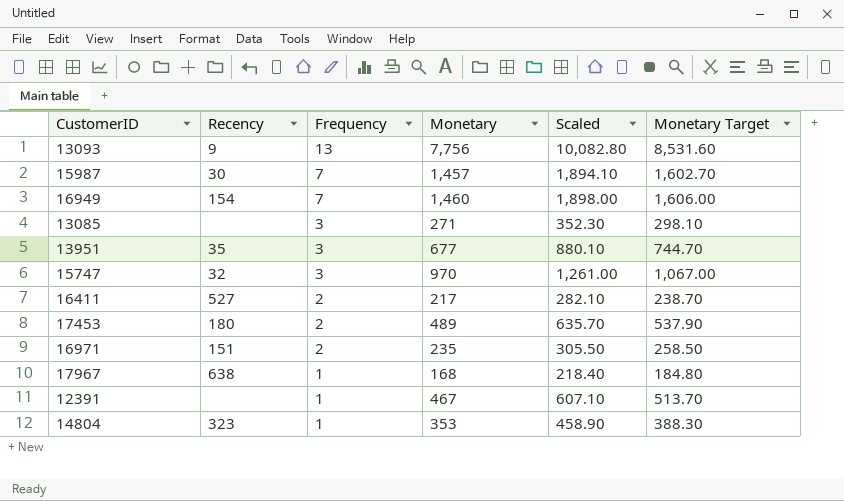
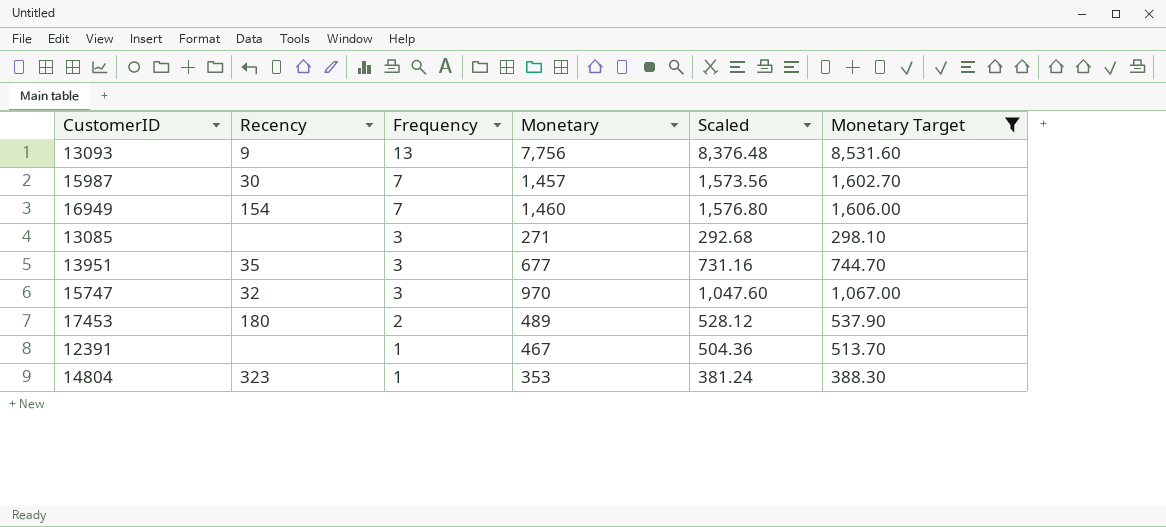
filter: none -> Monetary Target >= 298.10
column Scaled | formula: [Monetary] * 1.3 -> [Monetary] * 1.08

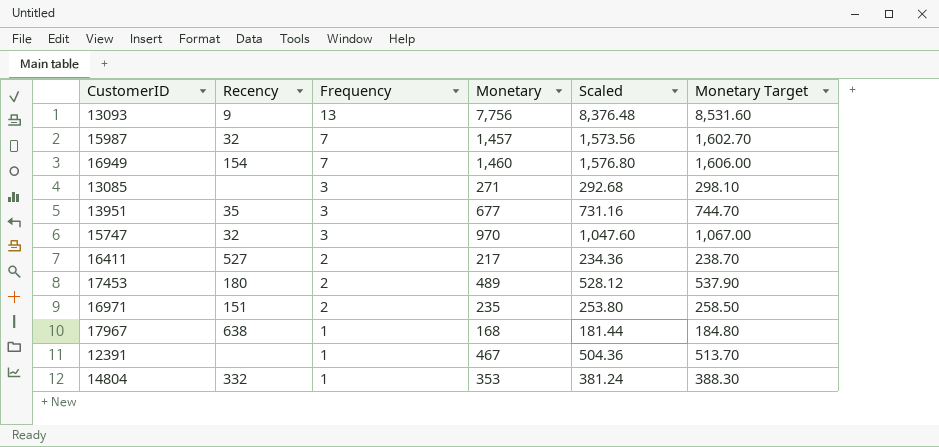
filter: Monetary Target >= 298.10 -> none
15987 | Recency: 30 -> 32
14804 | Recency: 323 -> 332

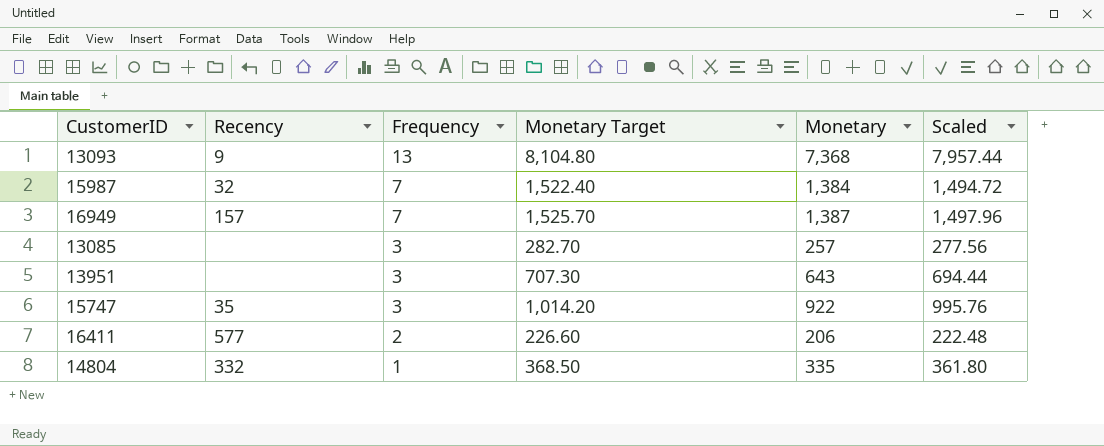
column Monetary Target | position: 6 -> 4
row 17453: 180 | 2 | 489 | 528.12 | 537.90 -> none
row 16971: 151 | 2 | 235 | 253.80 | 258.50 -> none
row 17967: 638 | 1 | 168 | 181.44 | 184.80 -> none
row 12391: none | 1 | 467 | 504.36 | 513.70 -> none
13093 | Monetary Target: 8,531.60 -> 8,104.80
13093 | Monetary: 7,756 -> 7,368
13093 | Scaled: 8,376.48 -> 7,957.44
15987 | Monetary Target: 1,602.70 -> 1,522.40
15987 | Monetary: 1,457 -> 1,384
15987 | Scaled: 1,573.56 -> 1,494.72
16949 | Recency: 154 -> 157
16949 | Monetary Target: 1,606.00 -> 1,525.70
16949 | Monetary: 1,460 -> 1,387
16949 | Scaled: 1,576.80 -> 1,497.96
13085 | Monetary Target: 298.10 -> 282.70
13085 | Monetary: 271 -> 257
13085 | Scaled: 292.68 -> 277.56
13951 | Recency: 35 -> none
13951 | Monetary Target: 744.70 -> 707.30
13951 | Monetary: 677 -> 643
13951 | Scaled: 731.16 -> 694.44
15747 | Recency: 32 -> 35
15747 | Monetary Target: 1,067.00 -> 1,014.20
15747 | Monetary: 970 -> 922
15747 | Scaled: 1,047.60 -> 995.76
16411 | Recency: 527 -> 577
16411 | Monetary Target: 238.70 -> 226.60
16411 | Monetary: 217 -> 206
16411 | Scaled: 234.36 -> 222.48
14804 | Monetary Target: 388.30 -> 368.50
14804 | Monetary: 353 -> 335
14804 | Scaled: 381.24 -> 361.80

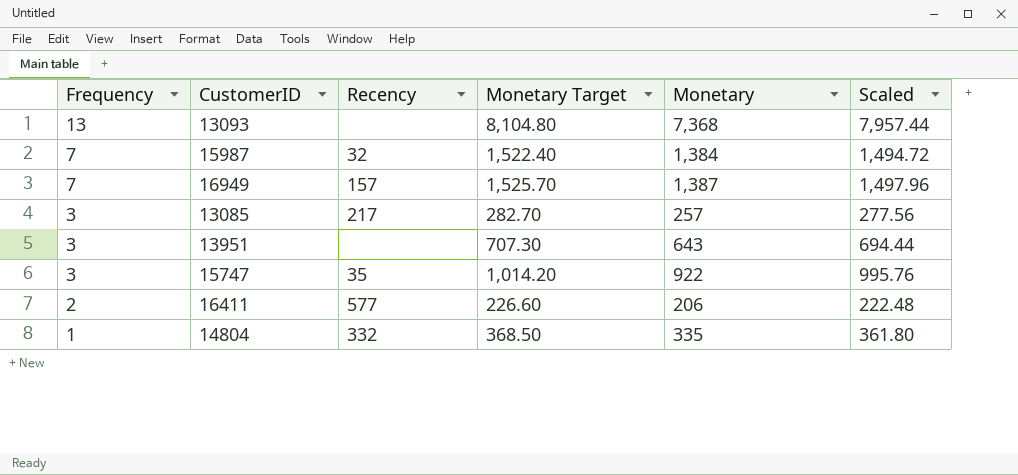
column Frequency | position: 3 -> 1
13093 | Recency: 9 -> none
13085 | Recency: none -> 217

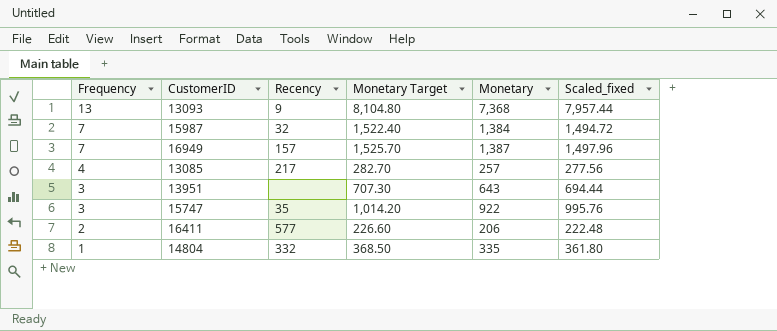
column name: Scaled -> Scaled_fixed
13093 | Recency: none -> 9
13085 | Frequency: 3 -> 4

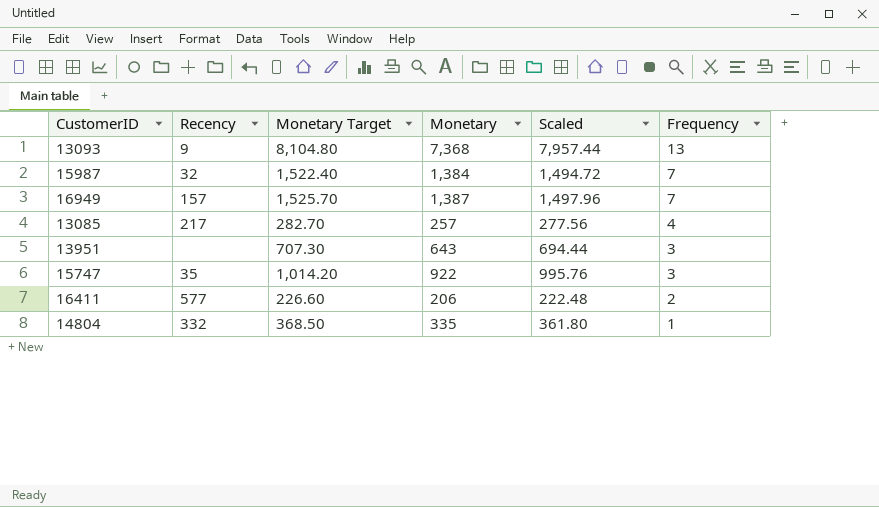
column name: Scaled_fixed -> Scaled
column Frequency | position: 1 -> 6

